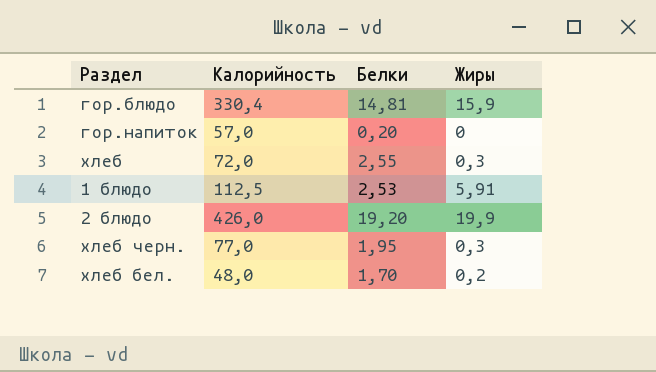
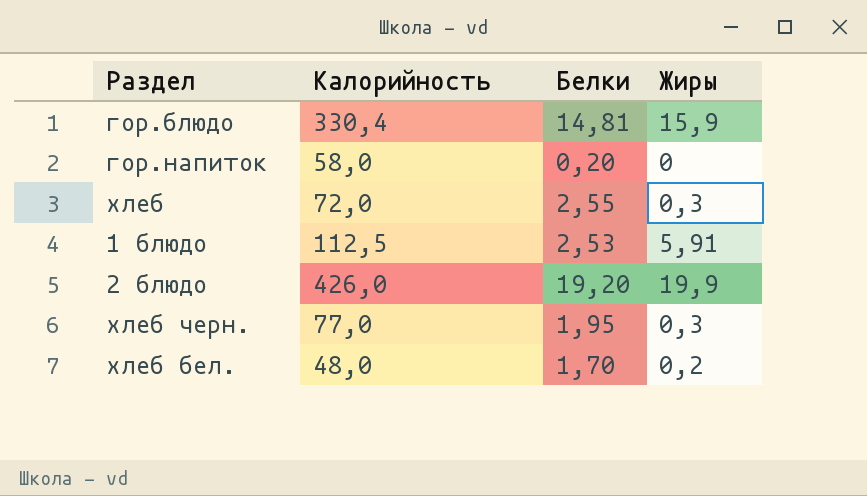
гор.напиток | Калорийность: 57,0 -> 58,0

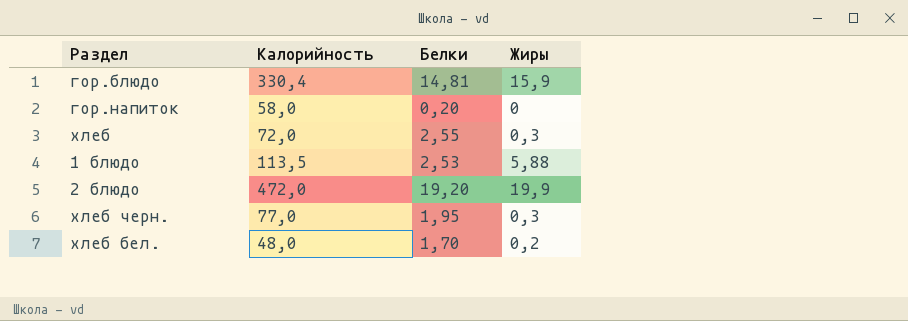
1 блюдо | Калорийность: 112,5 -> 113,5
1 блюдо | Жиры: 5,91 -> 5,88
2 блюдо | Калорийность: 426,0 -> 472,0

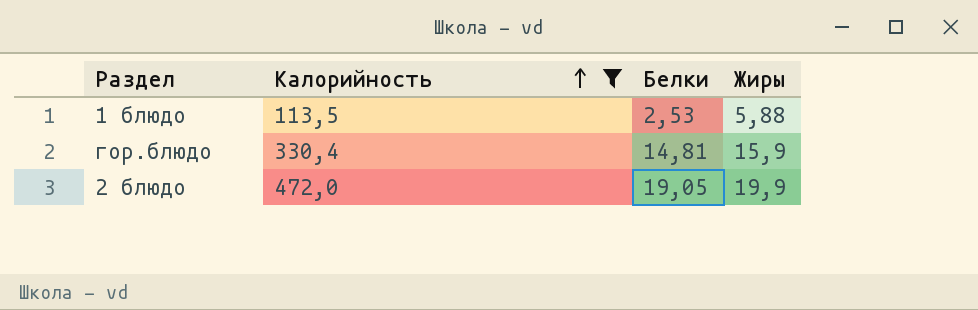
filter: none -> Калорийность >= 113,5
row order: none -> Калорийность ascending
2 блюдо | Белки: 19,20 -> 19,05

